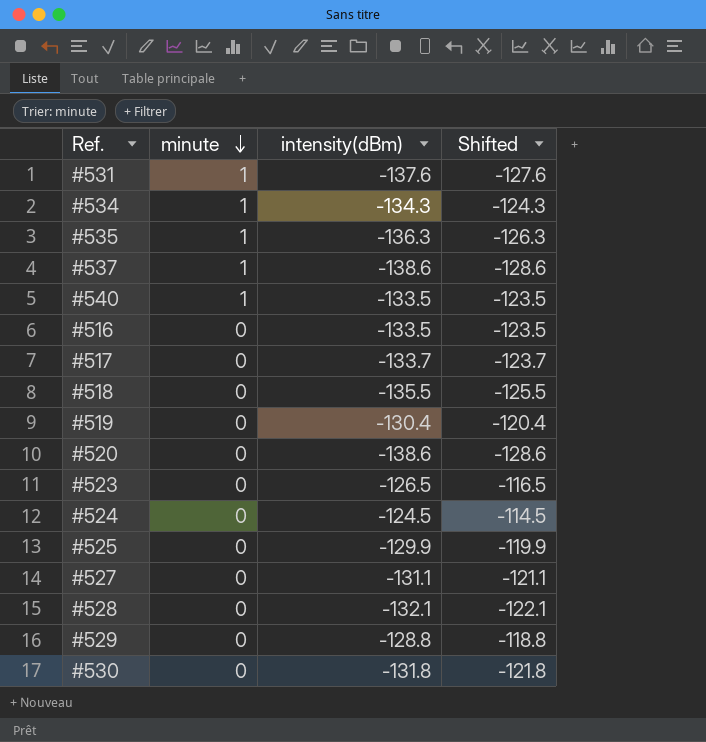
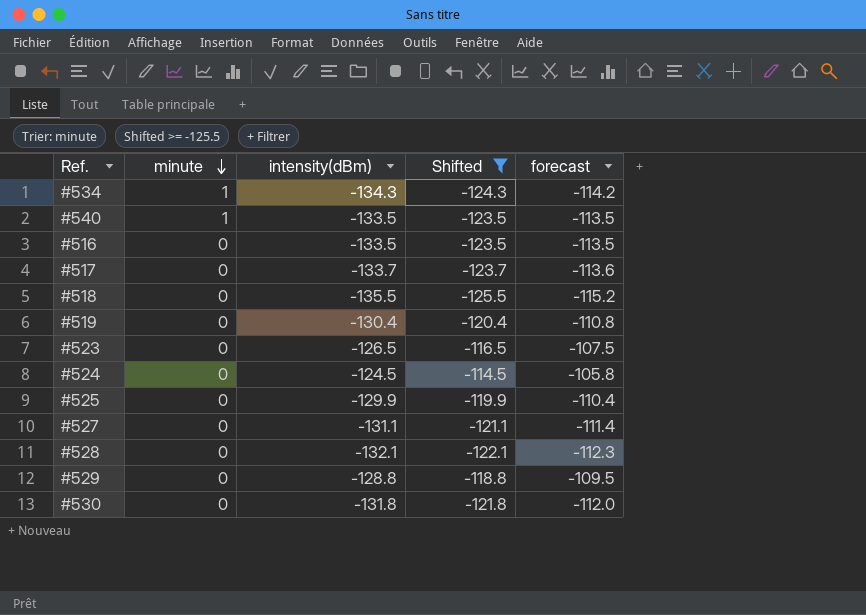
filter: none -> Shifted >= -125.5
column forecast | formula: none -> [intensity(dBm)] * 0.85

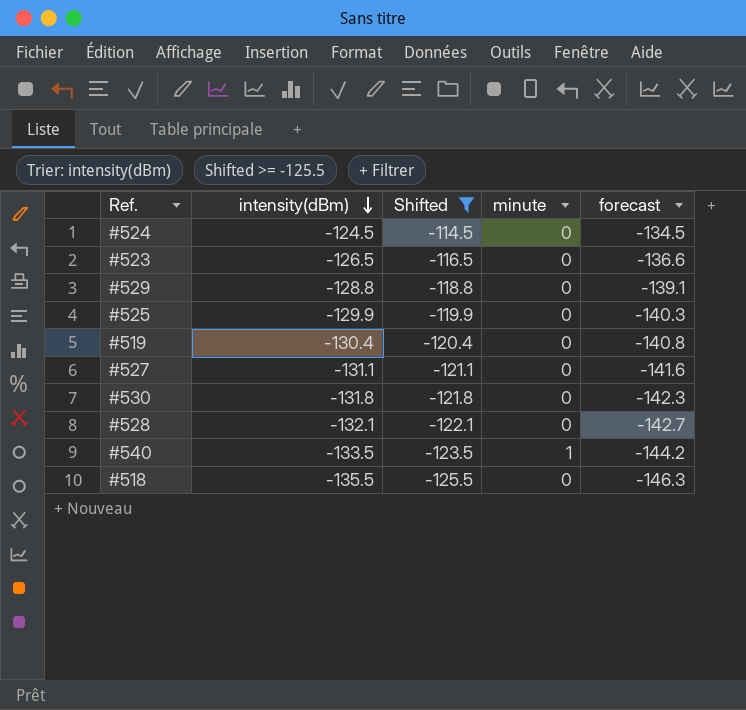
row order: minute descending -> intensity(dBm) descending
column minute | position: 2 -> 4
column forecast | formula: [intensity(dBm)] * 0.85 -> [intensity(dBm)] * 1.08
row #534: 1 | -134.3 | -124.3 | -114.2 -> none
row #516: 0 | -133.5 | -123.5 | -113.5 -> none
row #517: 0 | -133.7 | -123.7 | -113.6 -> none

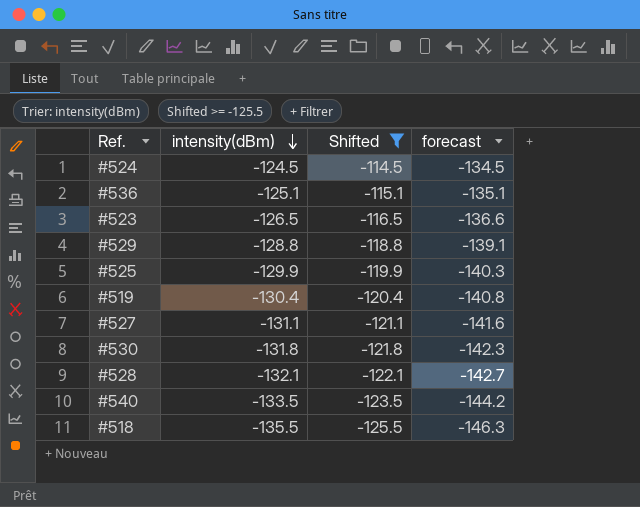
column minute | position: 4 -> none
row #536: none -> -125.1 | -115.1 | -135.1

